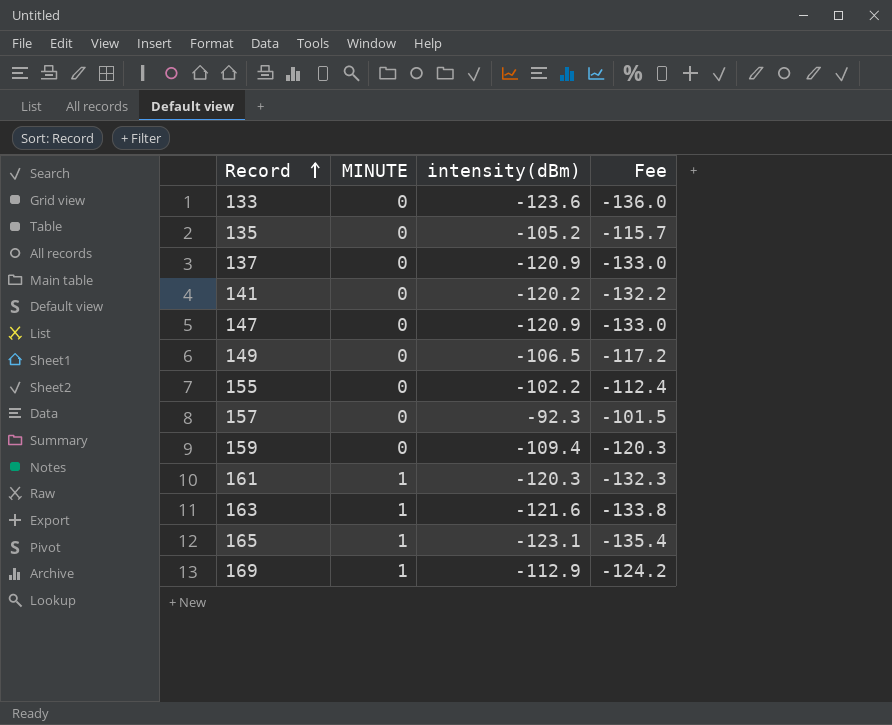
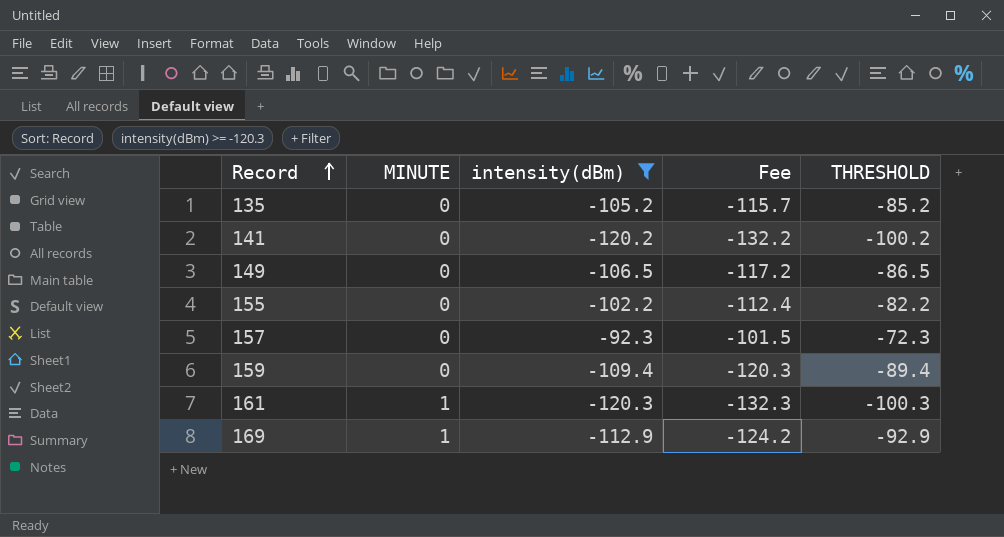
filter: none -> intensity(dBm) >= -120.3
column THRESHOLD | formula: none -> [intensity(dBm)] + 20

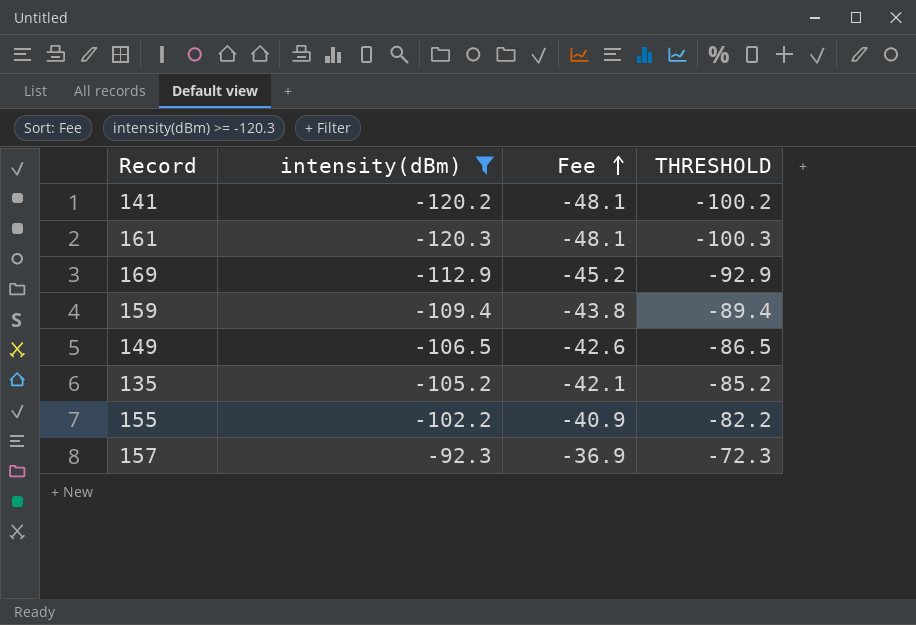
row order: Record ascending -> Fee ascending
column MINUTE | position: 2 -> none
column Fee | formula: [intensity(dBm)] * 1.1 -> [intensity(dBm)] * 0.4

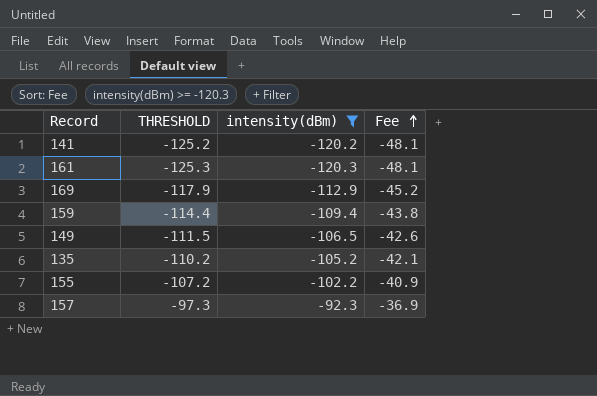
column THRESHOLD | formula: [intensity(dBm)] + 20 -> [intensity(dBm)] - 5
column THRESHOLD | position: 4 -> 2

